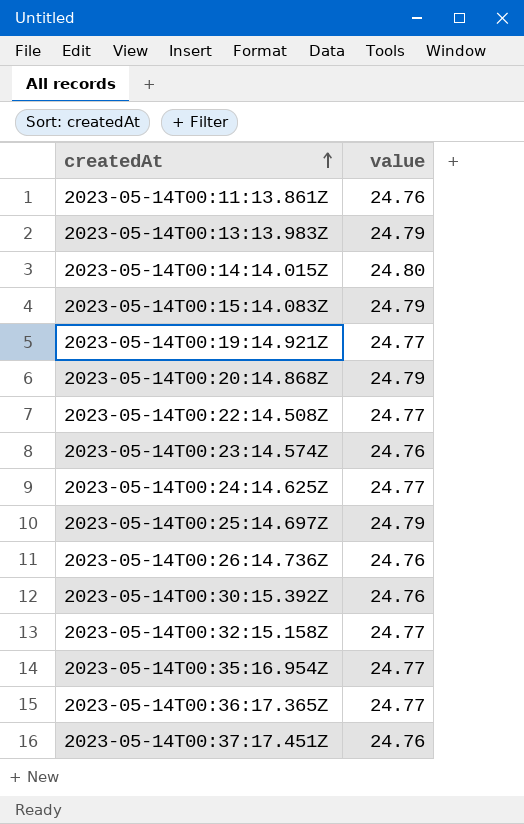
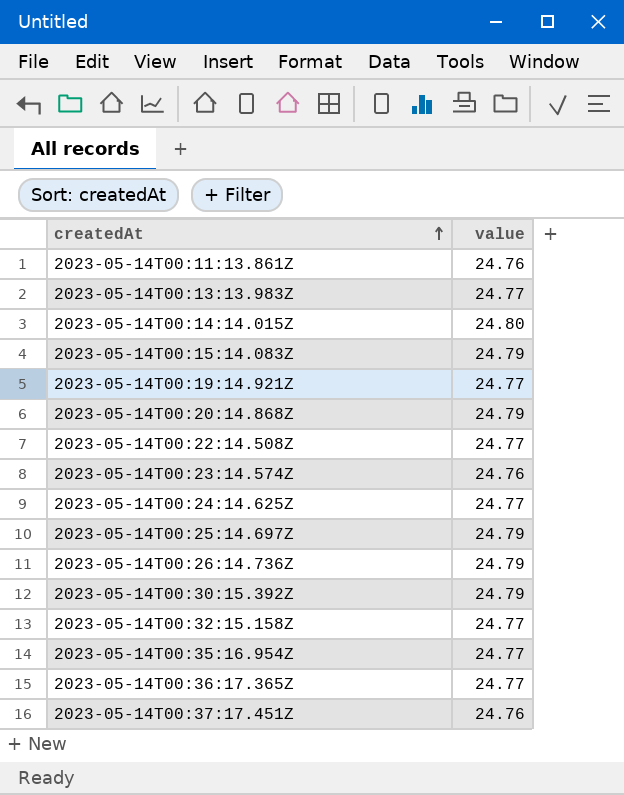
2023-05-14T00:13:13.983Z | value: 24.79 -> 24.77
2023-05-14T00:26:14.736Z | value: 24.76 -> 24.79
2023-05-14T00:30:15.392Z | value: 24.76 -> 24.79

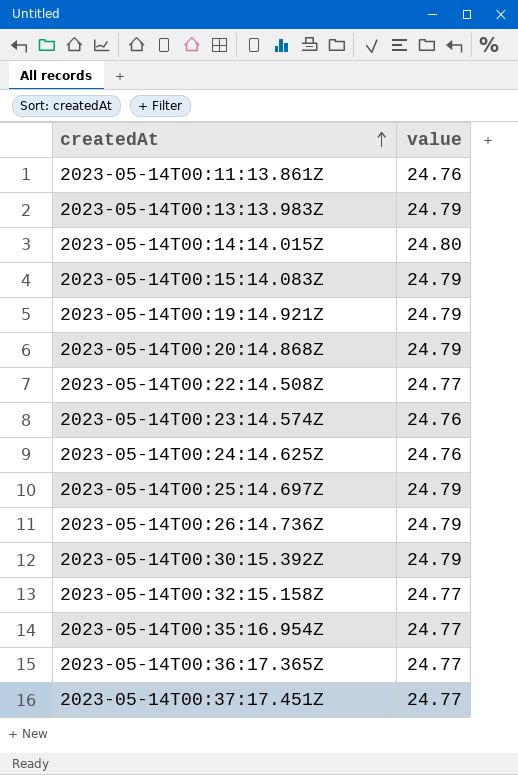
2023-05-14T00:13:13.983Z | value: 24.77 -> 24.79
2023-05-14T00:19:14.921Z | value: 24.77 -> 24.79
2023-05-14T00:24:14.625Z | value: 24.77 -> 24.76
2023-05-14T00:37:17.451Z | value: 24.76 -> 24.77

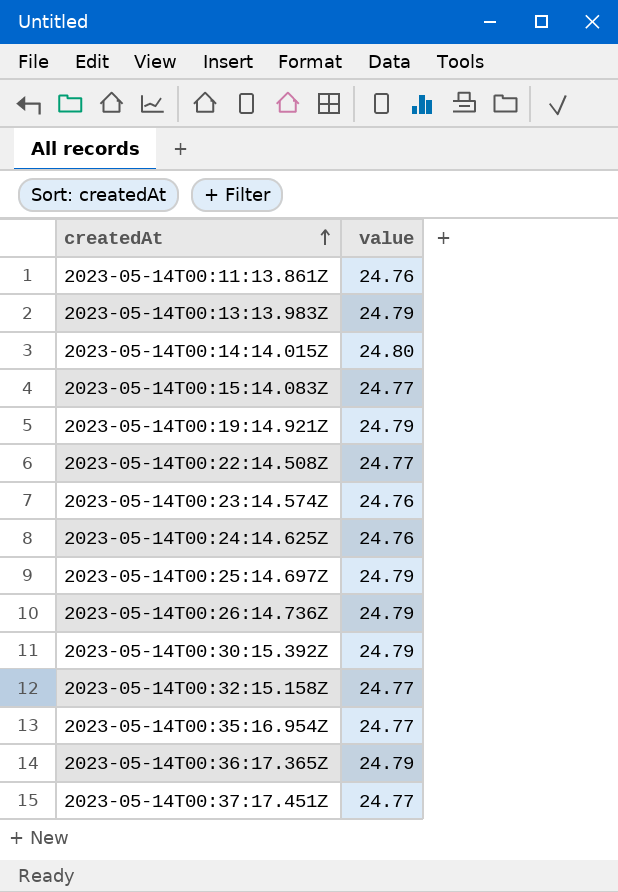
row 2023-05-14T00:20:14.868Z: 24.79 -> none
2023-05-14T00:15:14.083Z | value: 24.79 -> 24.77
2023-05-14T00:36:17.365Z | value: 24.77 -> 24.79

